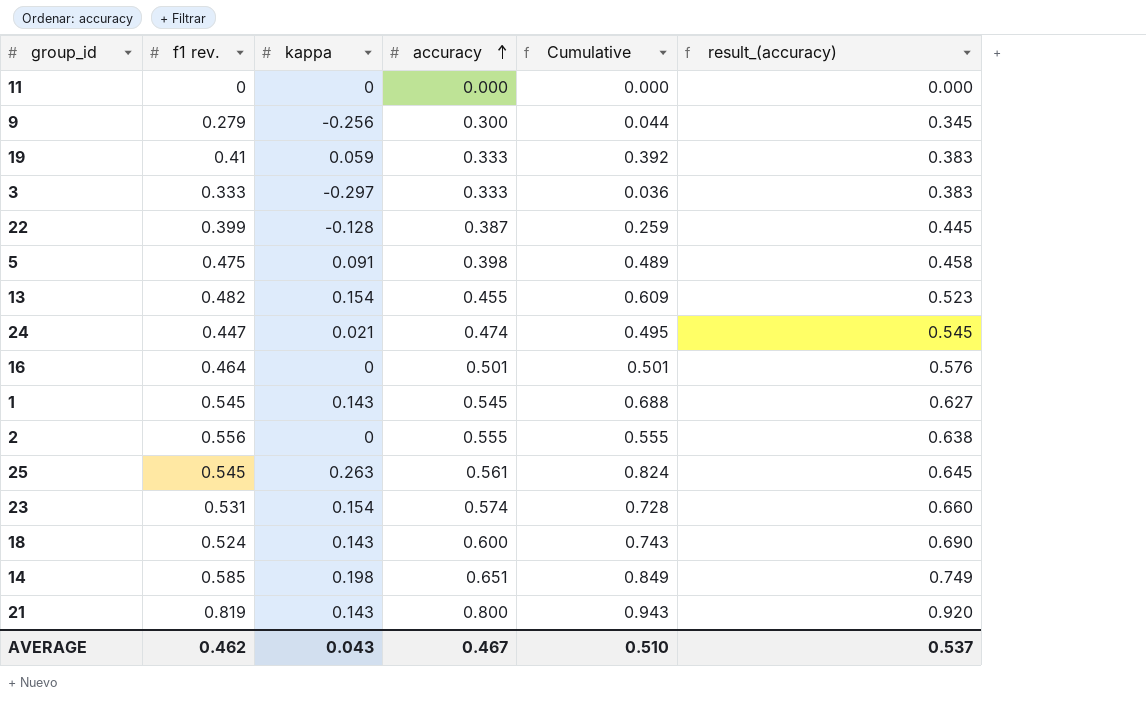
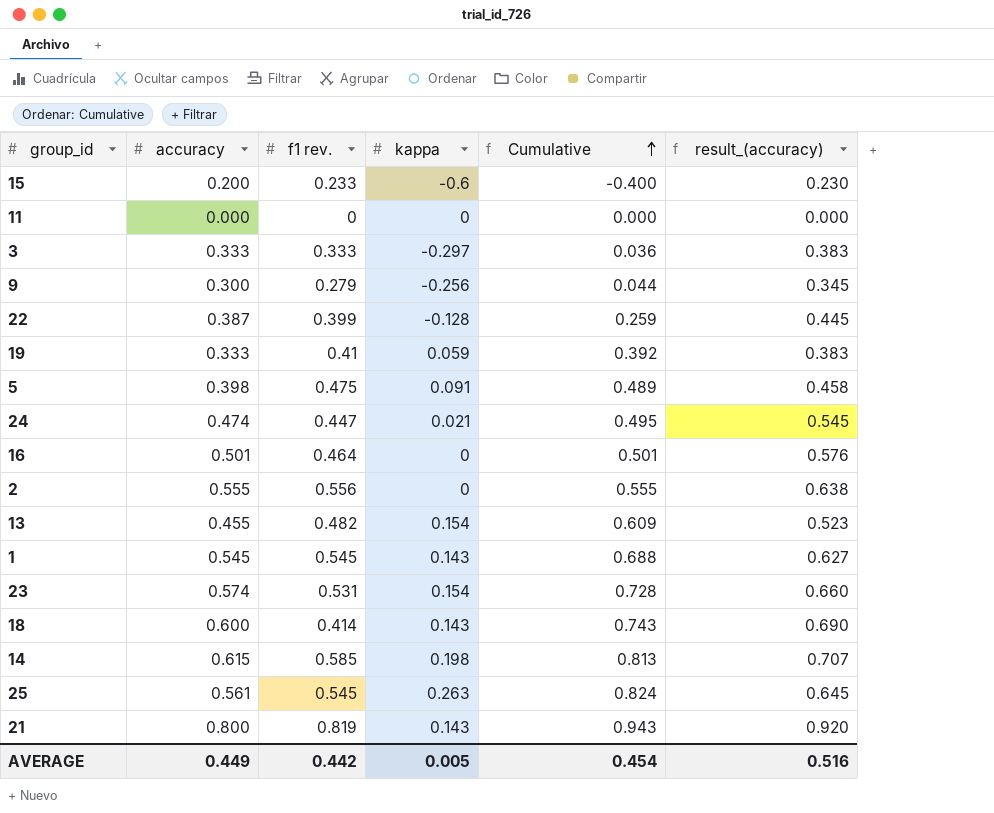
row order: accuracy ascending -> Cumulative ascending
column accuracy | position: 4 -> 2
row 15: none -> 0.200 | 0.233 | -0.6 | -0.400 | 0.230
18 | f1 rev.: 0.524 -> 0.414
14 | accuracy: 0.651 -> 0.615
14 | Cumulative: 0.849 -> 0.813
14 | result_(accuracy): 0.749 -> 0.707
AVERAGE | accuracy: 0.467 -> 0.449
AVERAGE | f1 rev.: 0.462 -> 0.442
AVERAGE | kappa: 0.043 -> 0.005
AVERAGE | Cumulative: 0.510 -> 0.454
AVERAGE | result_(accuracy): 0.537 -> 0.516

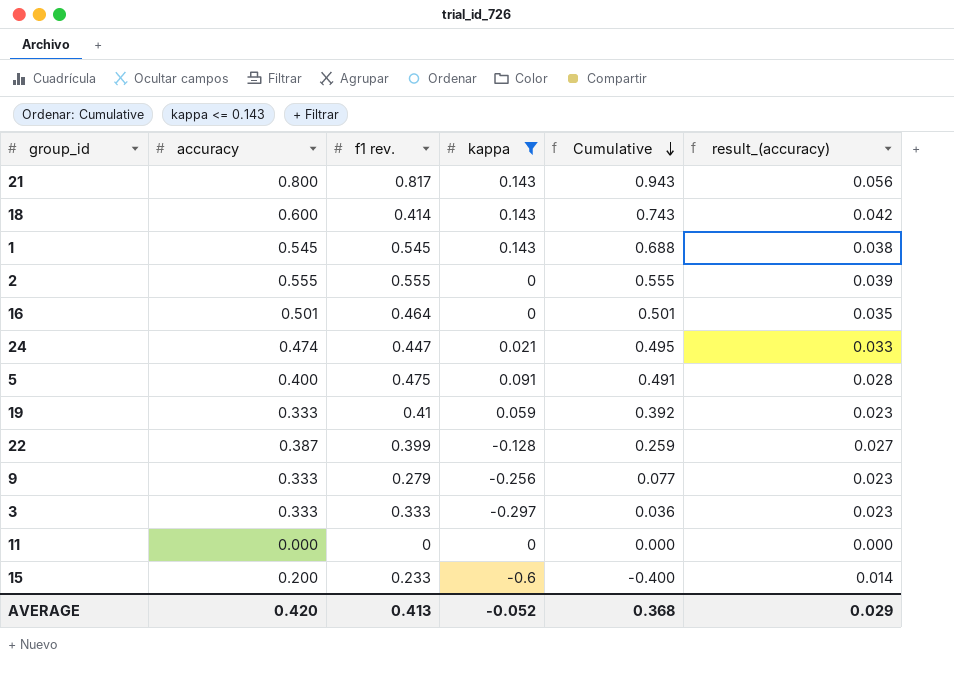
filter: none -> kappa <= 0.143
row order: Cumulative ascending -> Cumulative descending
column result_(accuracy) | formula: [accuracy] * 1.15 -> [accuracy] * 0.07
21 | f1 rev.: 0.819 -> 0.817
2 | f1 rev.: 0.556 -> 0.555
5 | accuracy: 0.398 -> 0.400
5 | Cumulative: 0.489 -> 0.491
9 | accuracy: 0.300 -> 0.333
9 | Cumulative: 0.044 -> 0.077
AVERAGE | accuracy: 0.449 -> 0.420
AVERAGE | f1 rev.: 0.442 -> 0.413
AVERAGE | kappa: 0.005 -> -0.052
AVERAGE | Cumulative: 0.454 -> 0.368
AVERAGE | result_(accuracy): 0.516 -> 0.029

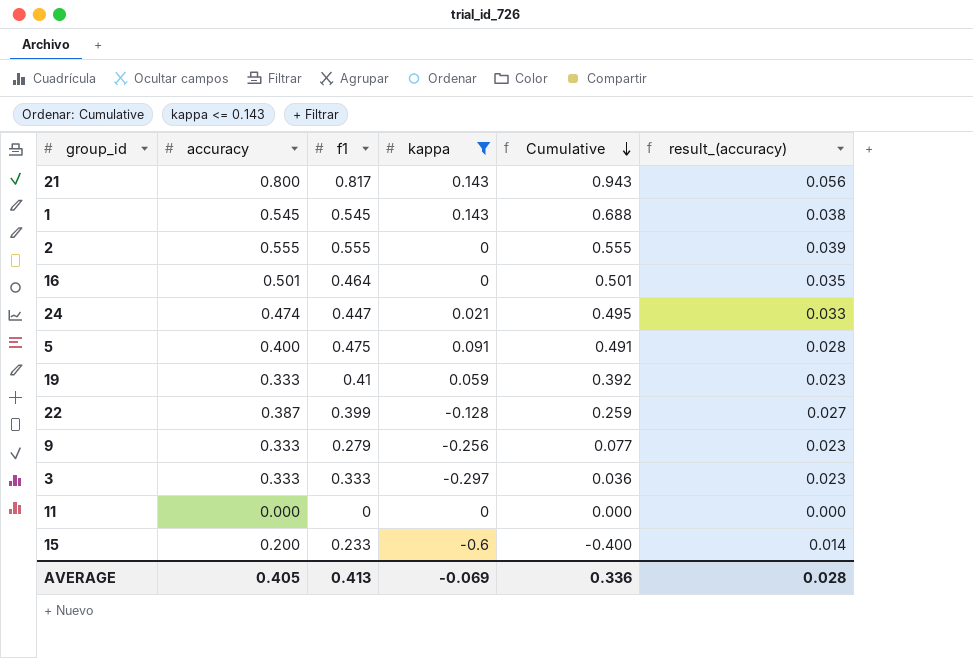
column name: f1 rev. -> f1
row 18: 0.600 | 0.414 | 0.143 | 0.743 | 0.042 -> none
AVERAGE | accuracy: 0.420 -> 0.405
AVERAGE | kappa: -0.052 -> -0.069
AVERAGE | Cumulative: 0.368 -> 0.336
AVERAGE | result_(accuracy): 0.029 -> 0.028

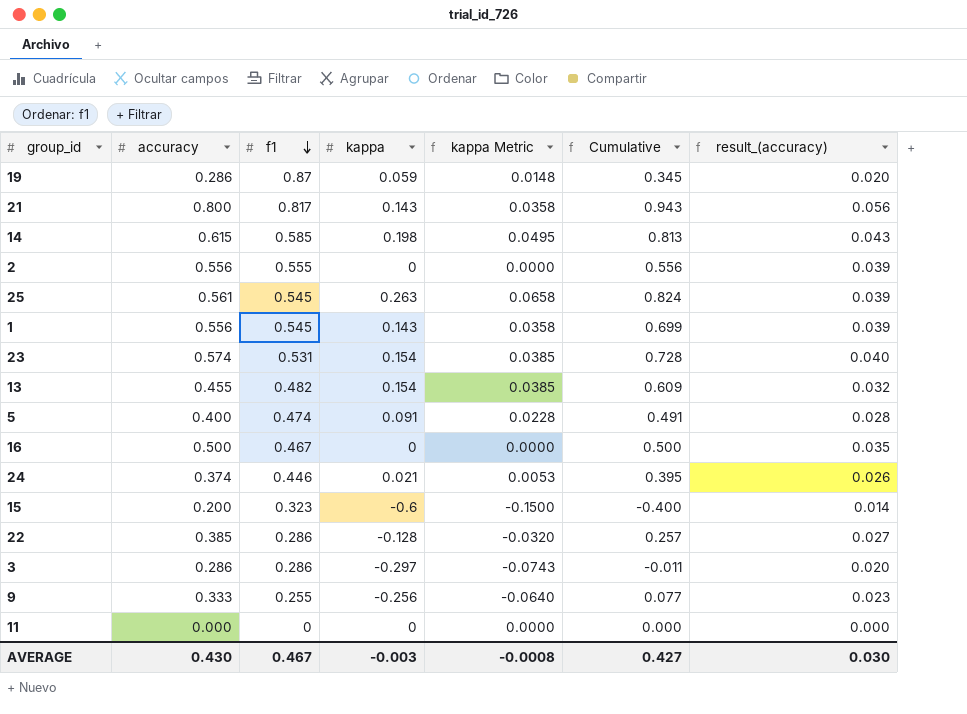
filter: kappa <= 0.143 -> none
row order: Cumulative descending -> f1 descending
column kappa Metric | formula: none -> [kappa] * 0.25
19 | accuracy: 0.333 -> 0.286
19 | f1: 0.41 -> 0.87
19 | Cumulative: 0.392 -> 0.345
19 | result_(accuracy): 0.023 -> 0.020
2 | accuracy: 0.555 -> 0.556
2 | Cumulative: 0.555 -> 0.556
1 | accuracy: 0.545 -> 0.556
1 | Cumulative: 0.688 -> 0.699
1 | result_(accuracy): 0.038 -> 0.039
5 | f1: 0.475 -> 0.474
16 | accuracy: 0.501 -> 0.500
16 | f1: 0.464 -> 0.467
16 | Cumulative: 0.501 -> 0.500
24 | accuracy: 0.474 -> 0.374
24 | f1: 0.447 -> 0.446
24 | Cumulative: 0.495 -> 0.395
24 | result_(accuracy): 0.033 -> 0.026
15 | f1: 0.233 -> 0.323
22 | accuracy: 0.387 -> 0.385
22 | f1: 0.399 -> 0.286
22 | Cumulative: 0.259 -> 0.257
3 | accuracy: 0.333 -> 0.286
3 | f1: 0.333 -> 0.286
3 | Cumulative: 0.036 -> -0.011
3 | result_(accuracy): 0.023 -> 0.020
9 | f1: 0.279 -> 0.255
AVERAGE | accuracy: 0.405 -> 0.430
AVERAGE | f1: 0.413 -> 0.467
AVERAGE | kappa: -0.069 -> -0.003
AVERAGE | Cumulative: 0.336 -> 0.427
AVERAGE | result_(accuracy): 0.028 -> 0.030

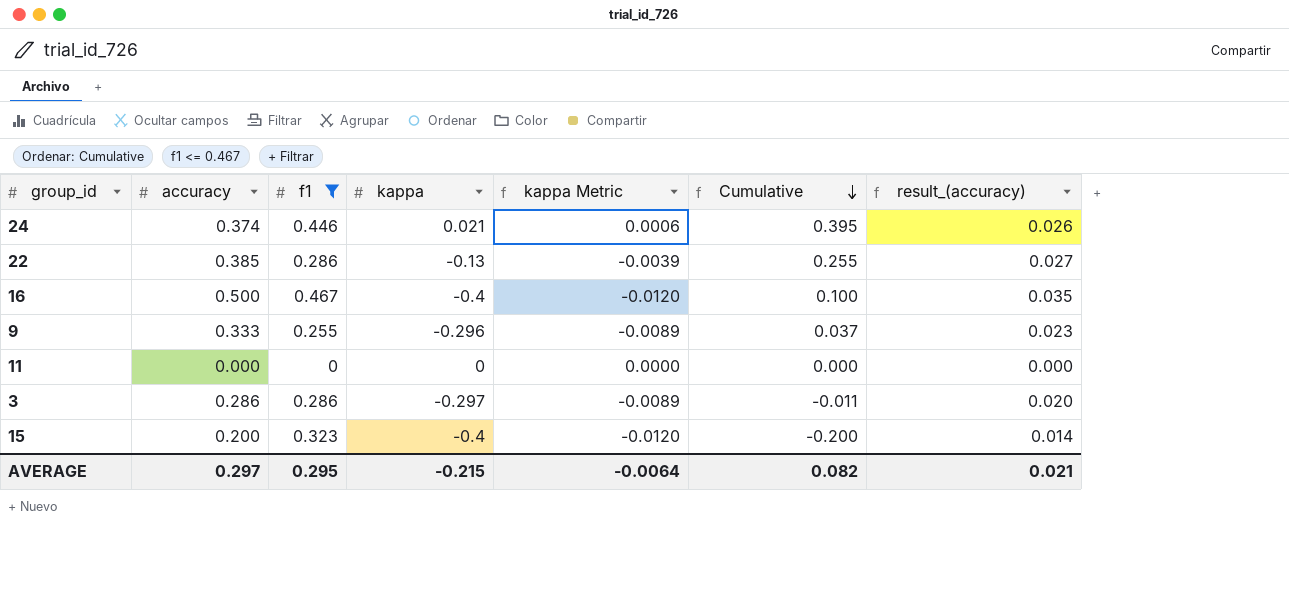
filter: none -> f1 <= 0.467
row order: f1 descending -> Cumulative descending
column kappa Metric | formula: [kappa] * 0.25 -> [kappa] * 0.03
22 | kappa: -0.128 -> -0.13
22 | Cumulative: 0.257 -> 0.255
16 | kappa: 0 -> -0.4
16 | Cumulative: 0.500 -> 0.100
9 | kappa: -0.256 -> -0.296
9 | Cumulative: 0.077 -> 0.037
15 | kappa: -0.6 -> -0.4
15 | Cumulative: -0.400 -> -0.200
AVERAGE | accuracy: 0.430 -> 0.297
AVERAGE | f1: 0.467 -> 0.295
AVERAGE | kappa: -0.003 -> -0.215
AVERAGE | kappa Metric: -0.0008 -> -0.0064
AVERAGE | Cumulative: 0.427 -> 0.082
AVERAGE | result_(accuracy): 0.030 -> 0.021

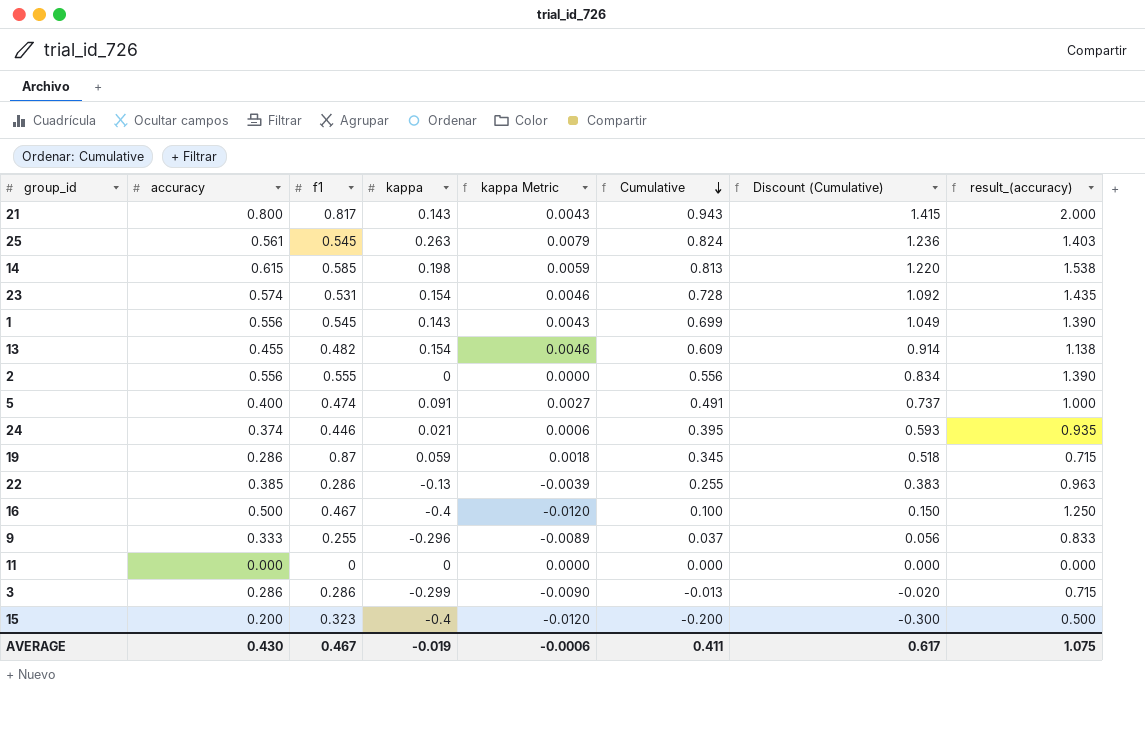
filter: f1 <= 0.467 -> none
column Discount (Cumulative) | formula: none -> [Cumulative] * 1.5
column result_(accuracy) | formula: [accuracy] * 0.07 -> [accuracy] * 2.5
3 | kappa: -0.297 -> -0.299
3 | kappa Metric: -0.0089 -> -0.0090
3 | Cumulative: -0.011 -> -0.013
AVERAGE | accuracy: 0.297 -> 0.430
AVERAGE | f1: 0.295 -> 0.467
AVERAGE | kappa: -0.215 -> -0.019
AVERAGE | kappa Metric: -0.0064 -> -0.0006
AVERAGE | Cumulative: 0.082 -> 0.411
AVERAGE | result_(accuracy): 0.021 -> 1.075

